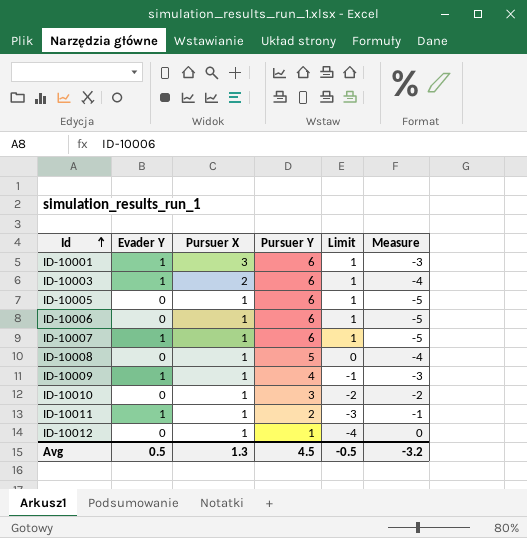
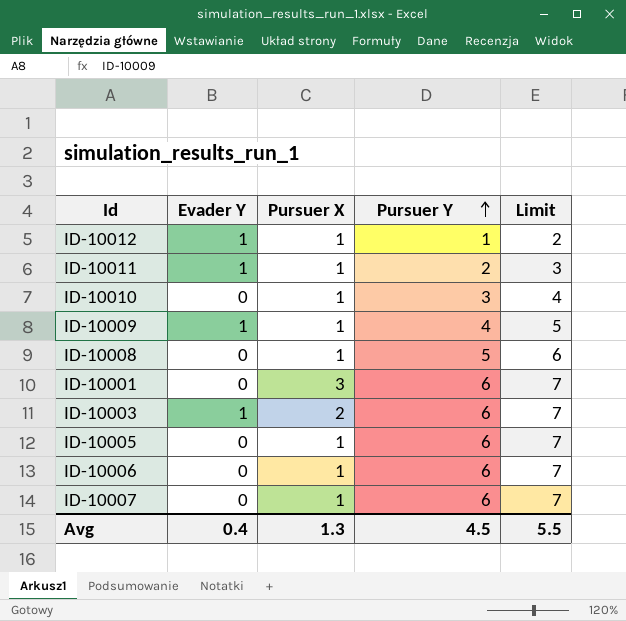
row order: Id ascending -> Pursuer Y ascending
column Measure | formula: [Pursuer X] - [Pursuer Y] -> none
column Limit | formula: [Pursuer Y] - 5 -> [Pursuer Y] + 1
ID-10012 | Evader Y: 0 -> 1
ID-10001 | Evader Y: 1 -> 0
ID-10007 | Evader Y: 1 -> 0
Avg | Evader Y: 0.5 -> 0.4
Avg | Limit: -0.5 -> 5.5

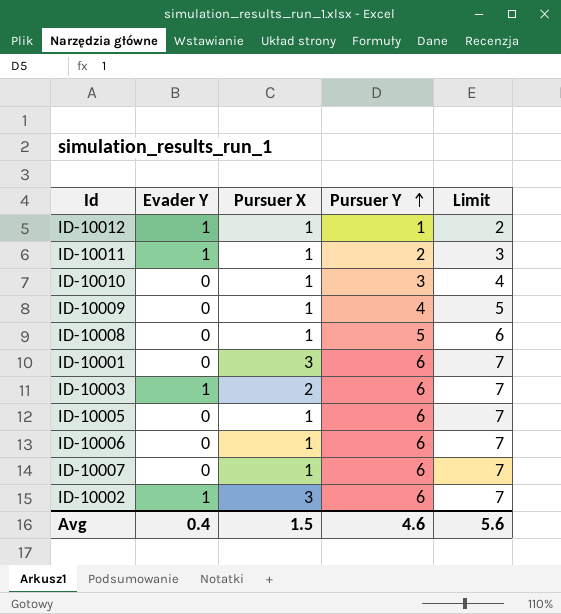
ID-10009 | Evader Y: 1 -> 0
row ID-10002: none -> 1 | 3 | 6 | 7
Avg | Pursuer X: 1.3 -> 1.5
Avg | Pursuer Y: 4.5 -> 4.6
Avg | Limit: 5.5 -> 5.6

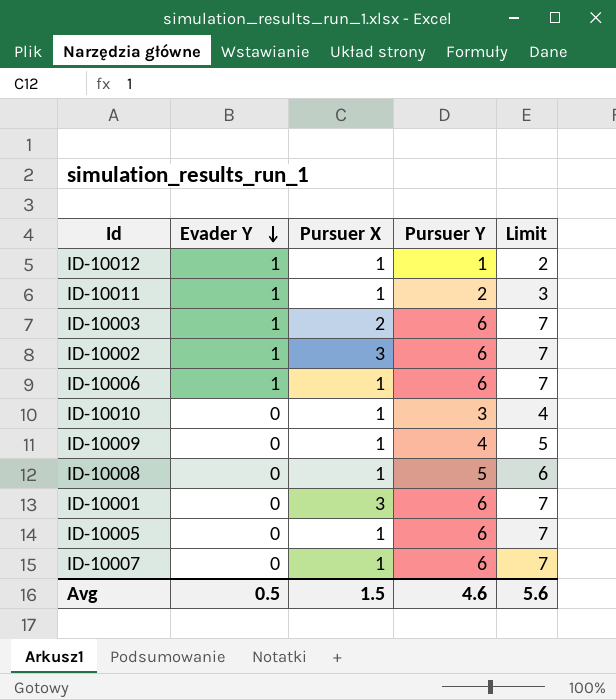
row order: Pursuer Y ascending -> Evader Y descending
ID-10006 | Evader Y: 0 -> 1
Avg | Evader Y: 0.4 -> 0.5

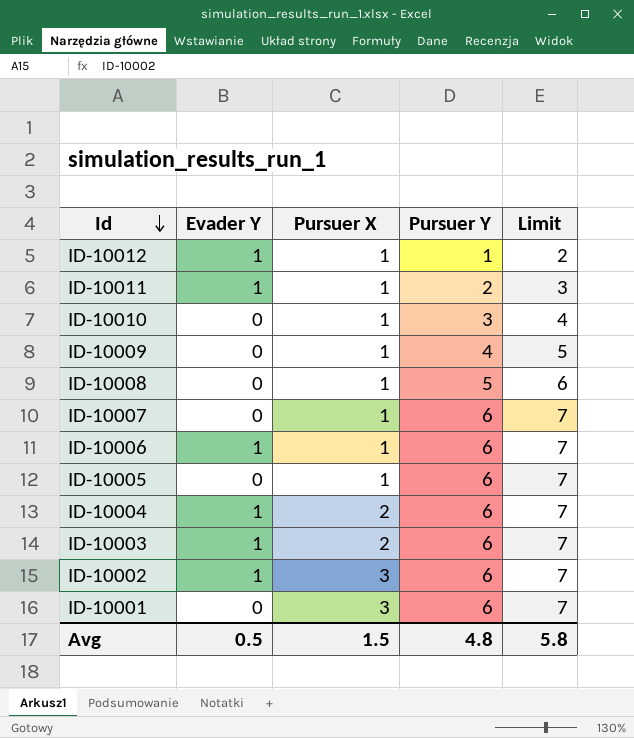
row order: Evader Y descending -> Id descending
row ID-10004: none -> 1 | 2 | 6 | 7
Avg | Pursuer Y: 4.6 -> 4.8
Avg | Limit: 5.6 -> 5.8

